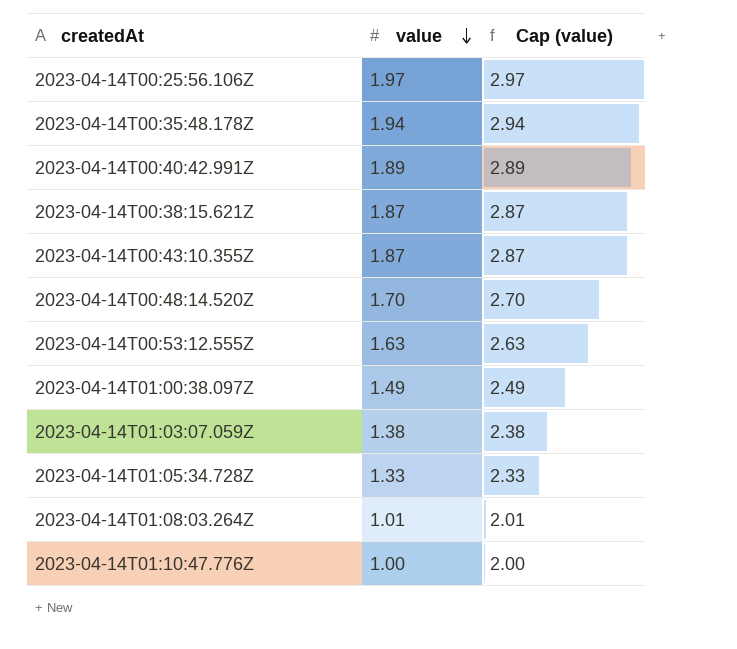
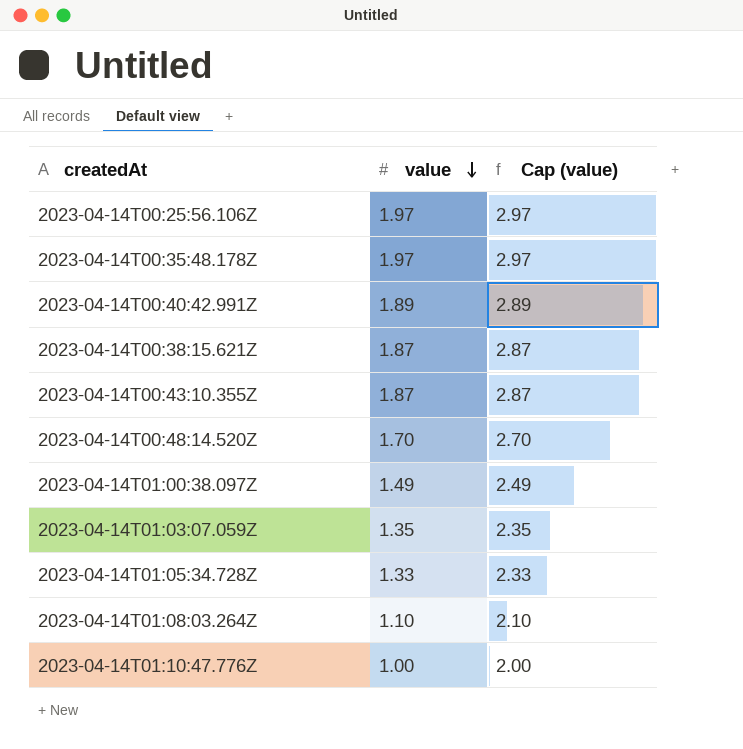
row 2023-04-14T00:53:12.555Z: 1.63 | 2.63 -> none
2023-04-14T00:35:48.178Z | value: 1.94 -> 1.97
2023-04-14T00:35:48.178Z | Cap (value): 2.94 -> 2.97
2023-04-14T01:03:07.059Z | value: 1.38 -> 1.35
2023-04-14T01:03:07.059Z | Cap (value): 2.38 -> 2.35
2023-04-14T01:08:03.264Z | value: 1.01 -> 1.10
2023-04-14T01:08:03.264Z | Cap (value): 2.01 -> 2.10

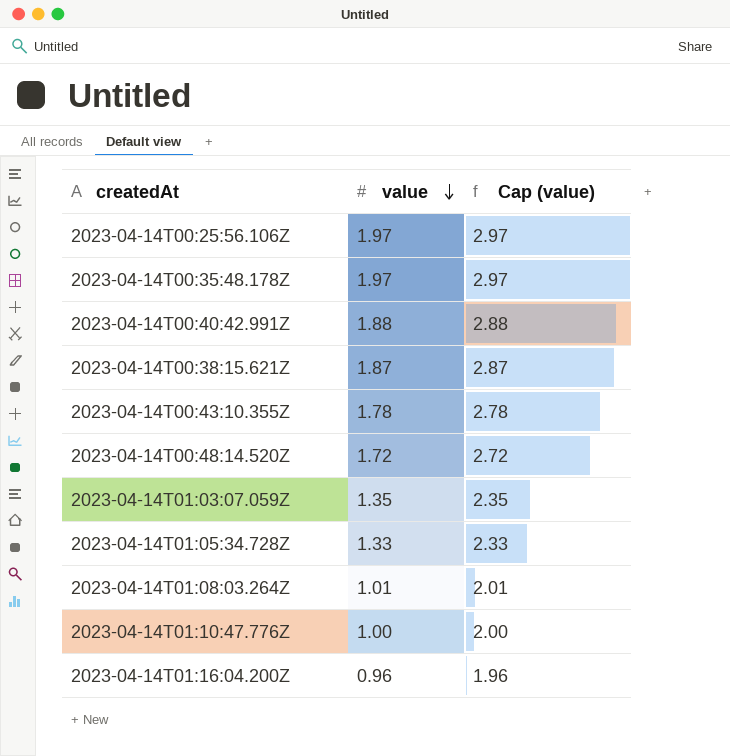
row 2023-04-14T01:00:38.097Z: 1.49 | 2.49 -> none
2023-04-14T00:40:42.991Z | value: 1.89 -> 1.88
2023-04-14T00:40:42.991Z | Cap (value): 2.89 -> 2.88
2023-04-14T00:43:10.355Z | value: 1.87 -> 1.78
2023-04-14T00:43:10.355Z | Cap (value): 2.87 -> 2.78
2023-04-14T00:48:14.520Z | value: 1.70 -> 1.72
2023-04-14T00:48:14.520Z | Cap (value): 2.70 -> 2.72
2023-04-14T01:08:03.264Z | value: 1.10 -> 1.01
2023-04-14T01:08:03.264Z | Cap (value): 2.10 -> 2.01
row 2023-04-14T01:16:04.200Z: none -> 0.96 | 1.96

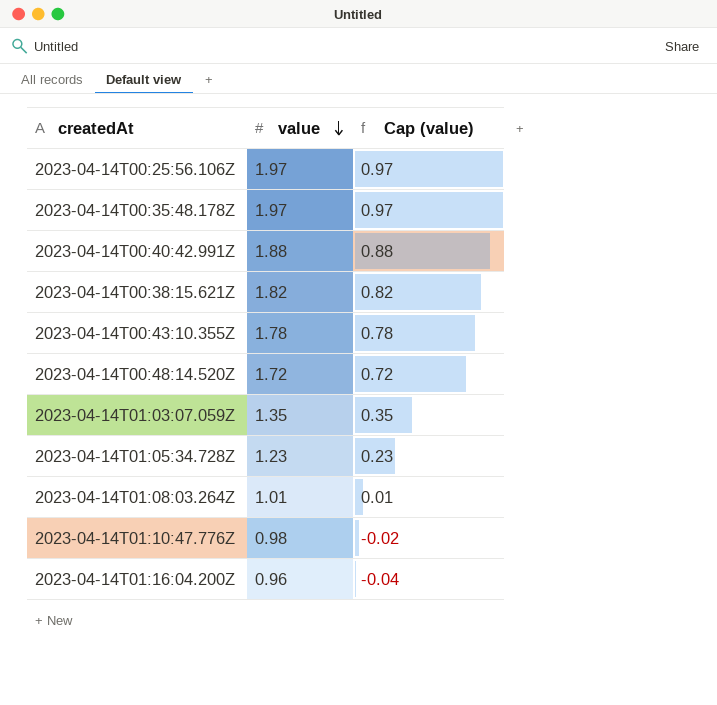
column Cap (value) | formula: [value] + 1 -> [value] - 1
2023-04-14T00:38:15.621Z | value: 1.87 -> 1.82
2023-04-14T01:05:34.728Z | value: 1.33 -> 1.23
2023-04-14T01:10:47.776Z | value: 1.00 -> 0.98

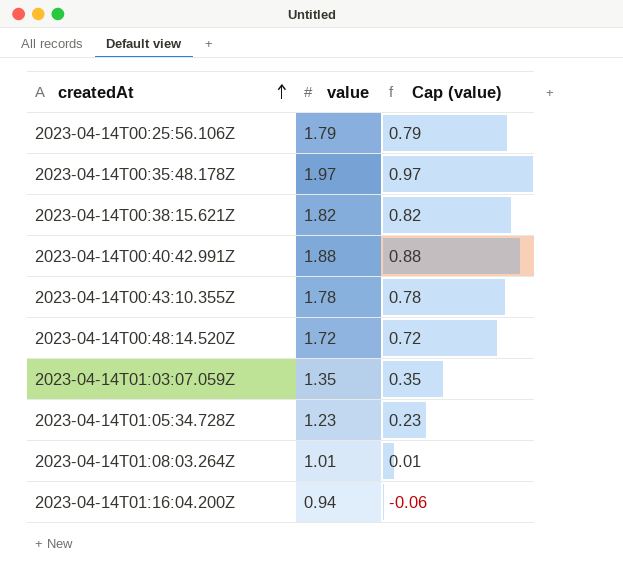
row order: value descending -> createdAt ascending
row 2023-04-14T01:10:47.776Z: 0.98 | -0.02 -> none
2023-04-14T00:25:56.106Z | value: 1.97 -> 1.79
2023-04-14T00:25:56.106Z | Cap (value): 0.97 -> 0.79
2023-04-14T01:16:04.200Z | value: 0.96 -> 0.94
2023-04-14T01:16:04.200Z | Cap (value): -0.04 -> -0.06

